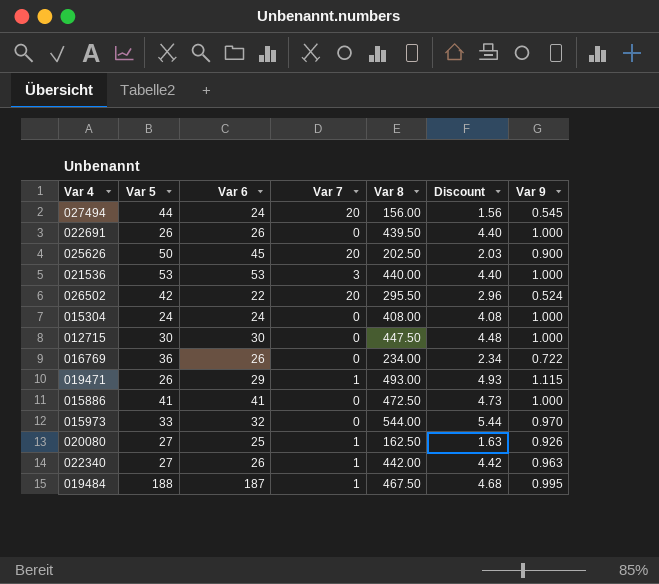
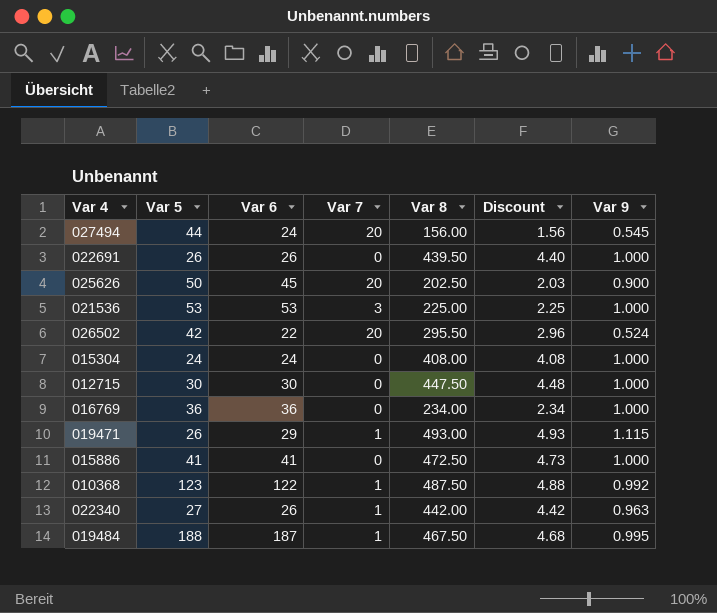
row 015973: 33 | 32 | 0 | 544.00 | 5.44 | 0.970 -> none
row 020080: 27 | 25 | 1 | 162.50 | 1.63 | 0.926 -> none
021536 | Var 8: 440.00 -> 225.00
021536 | Discount: 4.40 -> 2.25
016769 | Var 6: 26 -> 36
016769 | Var 9: 0.722 -> 1.000
row 010368: none -> 123 | 122 | 1 | 487.50 | 4.88 | 0.992

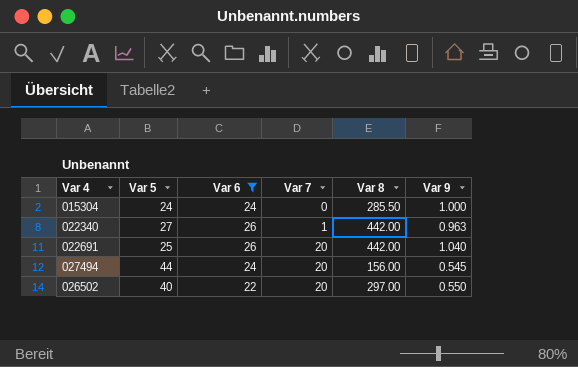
filter: none -> Var 6 <= 26
row order: none -> Var 7 ascending
column Discount | formula: [Var 8] * 0.01 -> none
015304 | Var 8: 408.00 -> 285.50
022691 | Var 5: 26 -> 25
022691 | Var 7: 0 -> 20
022691 | Var 8: 439.50 -> 442.00
022691 | Var 9: 1.000 -> 1.040
026502 | Var 5: 42 -> 40
026502 | Var 8: 295.50 -> 297.00
026502 | Var 9: 0.524 -> 0.550

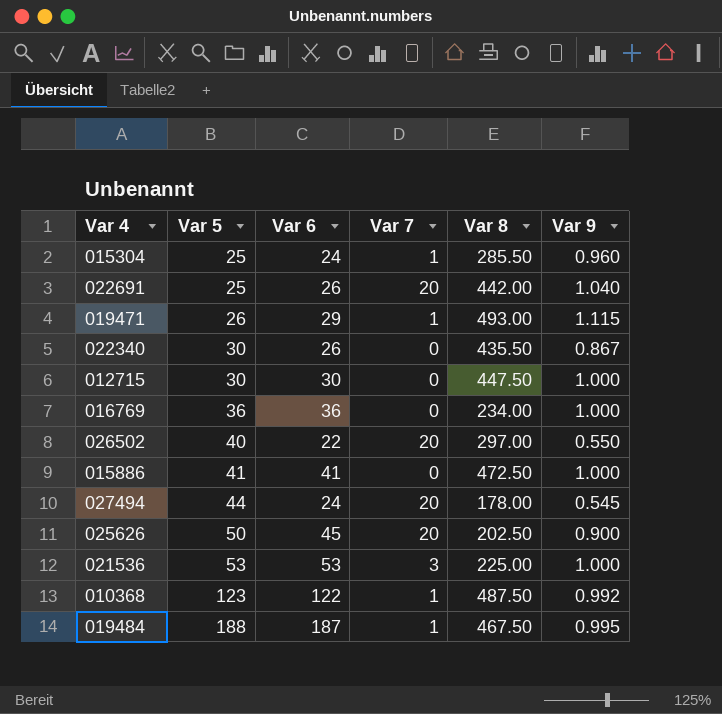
filter: Var 6 <= 26 -> none
row order: Var 7 ascending -> Var 5 ascending
015304 | Var 5: 24 -> 25
015304 | Var 7: 0 -> 1
015304 | Var 9: 1.000 -> 0.960
022340 | Var 5: 27 -> 30
022340 | Var 7: 1 -> 0
022340 | Var 8: 442.00 -> 435.50
022340 | Var 9: 0.963 -> 0.867
027494 | Var 8: 156.00 -> 178.00

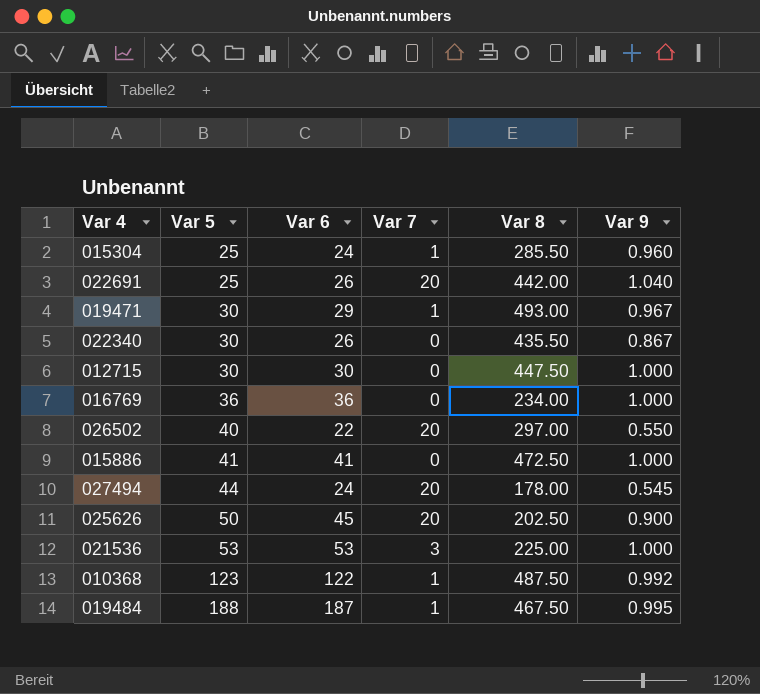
019471 | Var 5: 26 -> 30
019471 | Var 9: 1.115 -> 0.967

